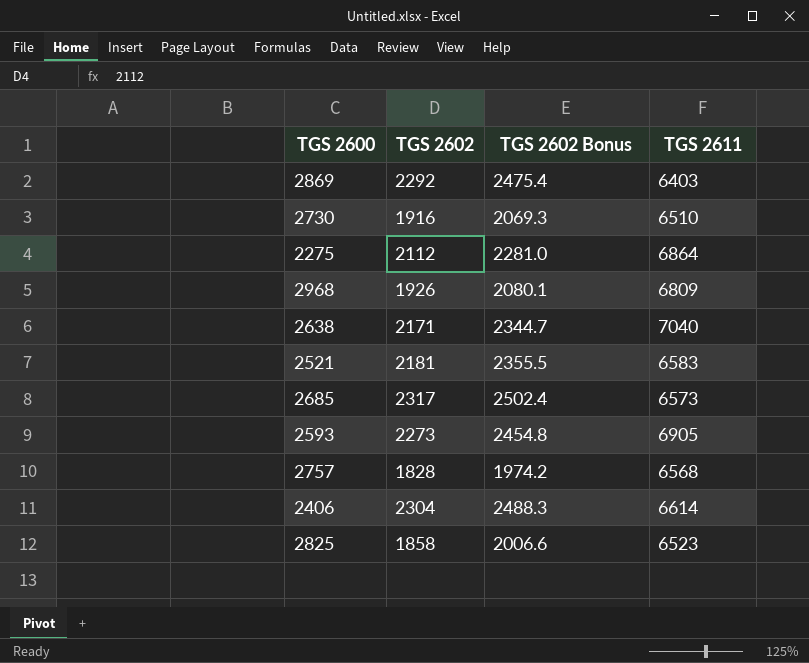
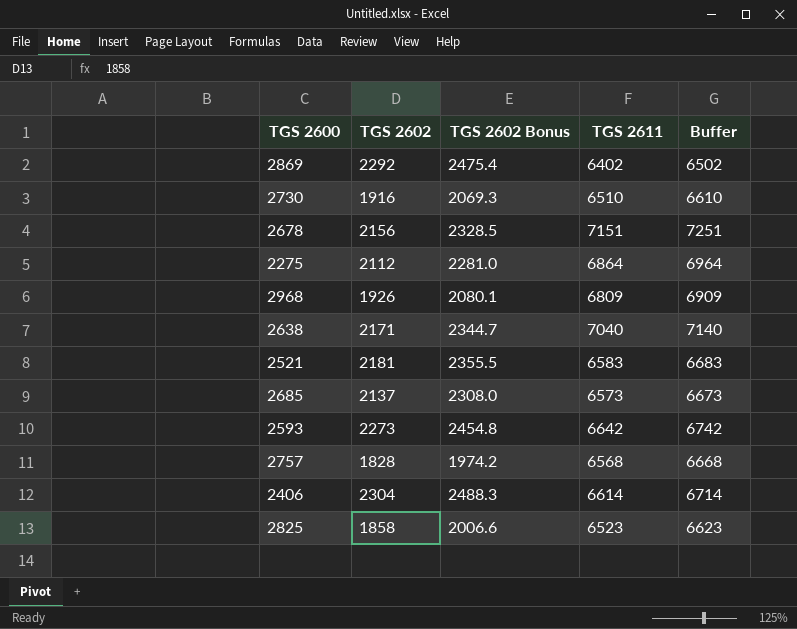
column Buffer | formula: none -> [TGS 2611] + 100
2869 | TGS 2611: 6403 -> 6402
row 2678: none -> 2156 | 2328.5 | 7151 | 7251
2685 | TGS 2602: 2317 -> 2137
2685 | TGS 2602 Bonus: 2502.4 -> 2308.0
2593 | TGS 2611: 6905 -> 6642

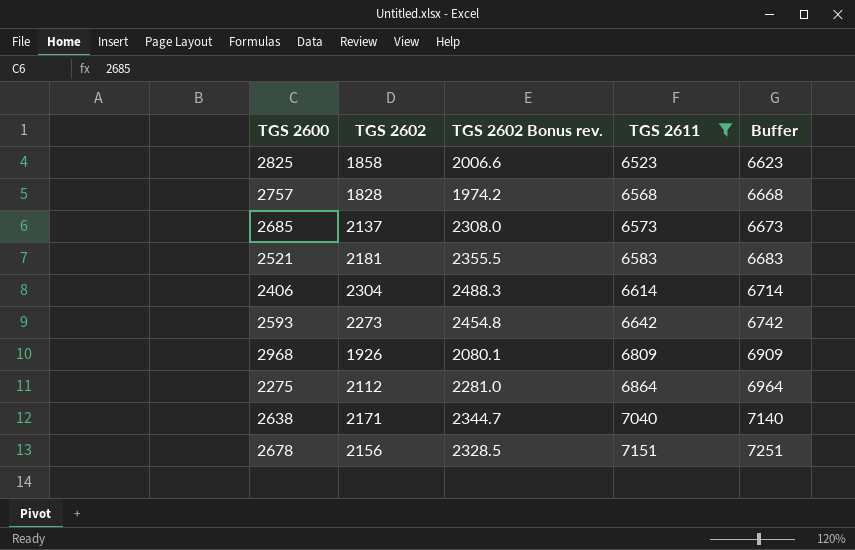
filter: none -> TGS 2611 >= 6523
row order: none -> TGS 2611 ascending
column name: TGS 2602 Bonus -> TGS 2602 Bonus rev.

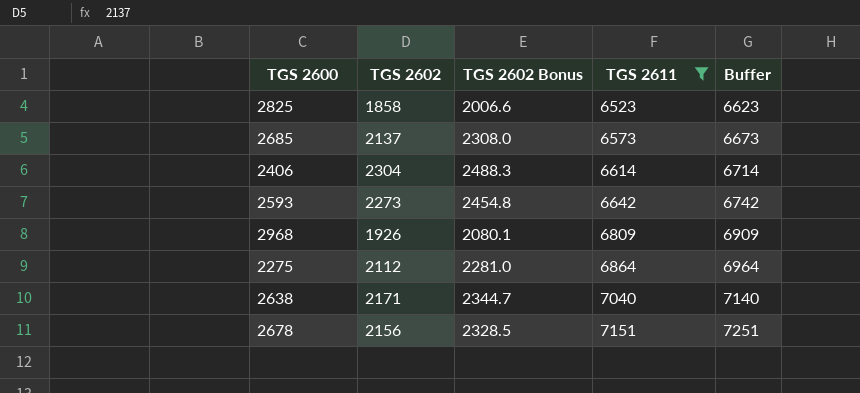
column name: TGS 2602 Bonus rev. -> TGS 2602 Bonus
row 2757: 1828 | 1974.2 | 6568 | 6668 -> none
row 2521: 2181 | 2355.5 | 6583 | 6683 -> none

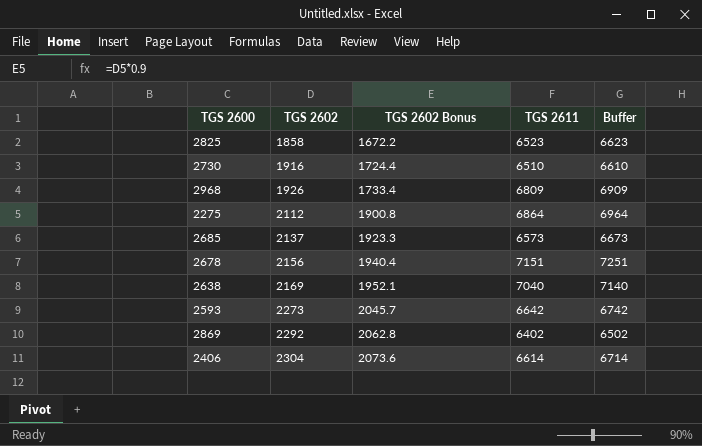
filter: TGS 2611 >= 6523 -> none
row order: TGS 2611 ascending -> TGS 2602 ascending
column TGS 2602 Bonus | formula: [TGS 2602] * 1.08 -> [TGS 2602] * 0.9
2638 | TGS 2602: 2171 -> 2169

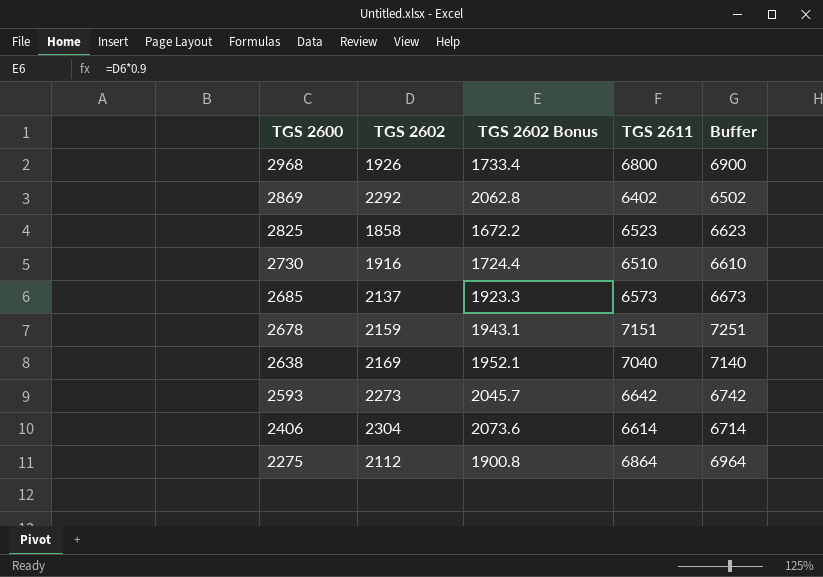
row order: TGS 2602 ascending -> TGS 2600 descending
2968 | TGS 2611: 6809 -> 6800
2968 | Buffer: 6909 -> 6900
2678 | TGS 2602: 2156 -> 2159
2678 | TGS 2602 Bonus: 1940.4 -> 1943.1

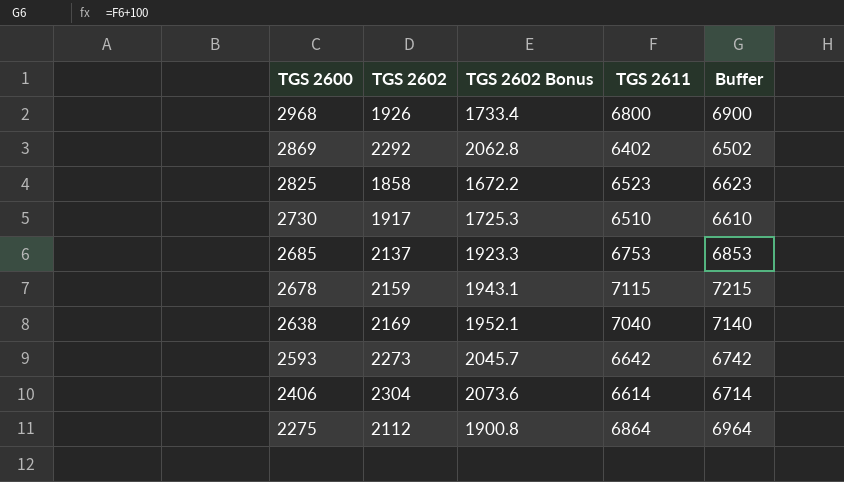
2730 | TGS 2602: 1916 -> 1917
2730 | TGS 2602 Bonus: 1724.4 -> 1725.3
2685 | TGS 2611: 6573 -> 6753
2685 | Buffer: 6673 -> 6853
2678 | TGS 2611: 7151 -> 7115
2678 | Buffer: 7251 -> 7215

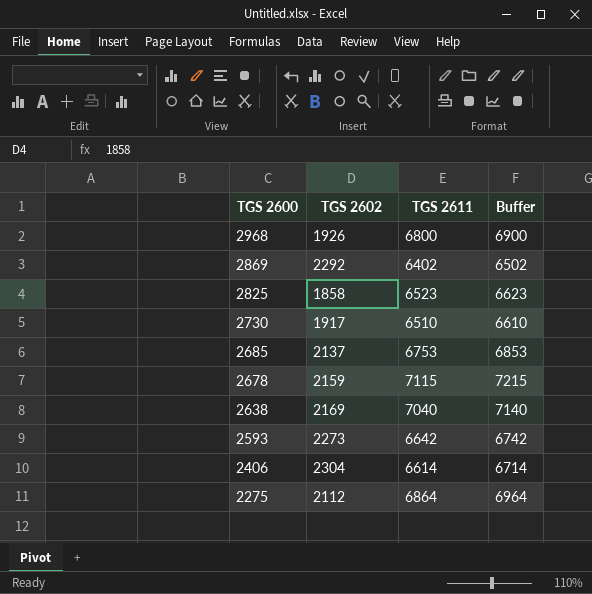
column TGS 2602 Bonus | formula: [TGS 2602] * 0.9 -> none

